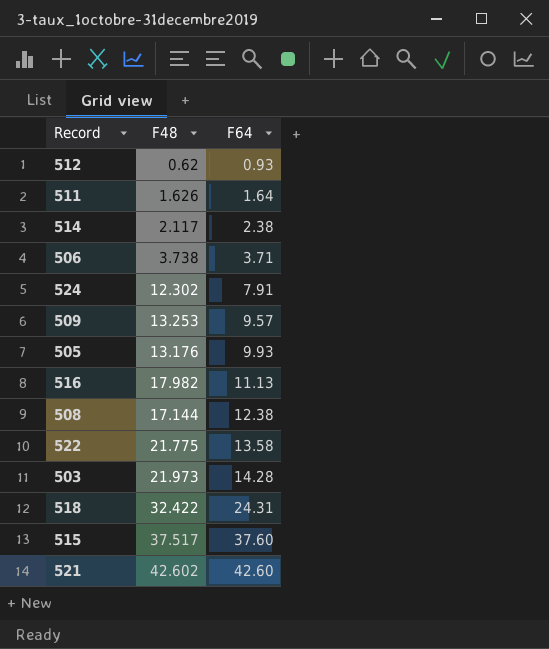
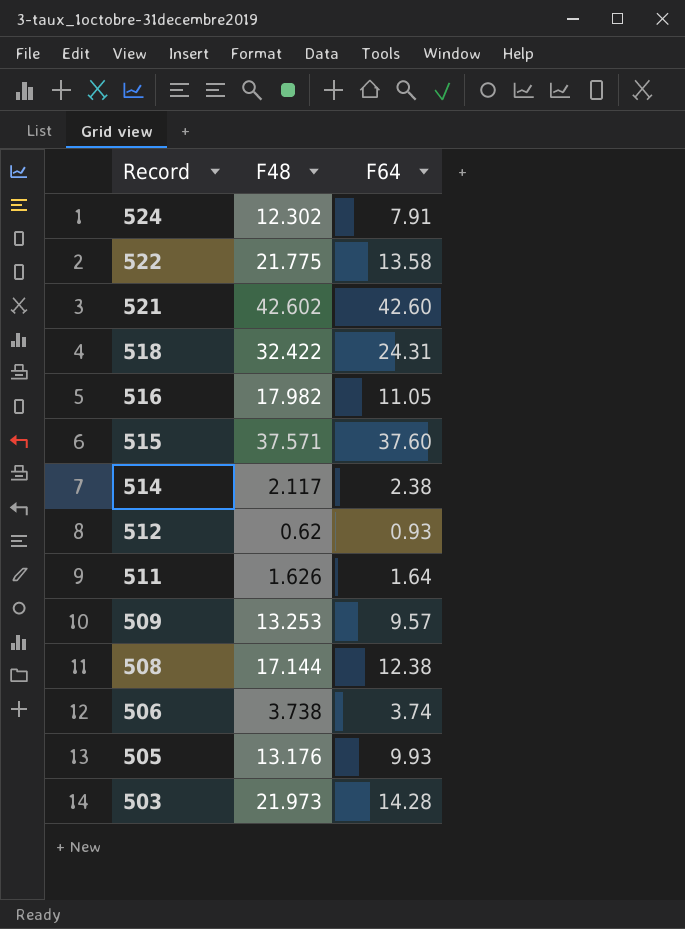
row order: F64 ascending -> Record descending
516 | F64: 11.13 -> 11.05
515 | F48: 37.517 -> 37.571
506 | F64: 3.71 -> 3.74

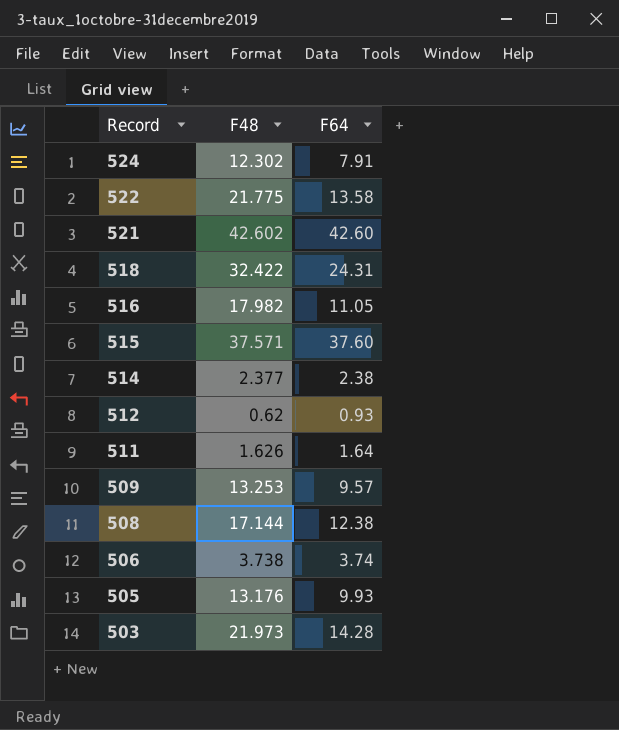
514 | F48: 2.117 -> 2.377

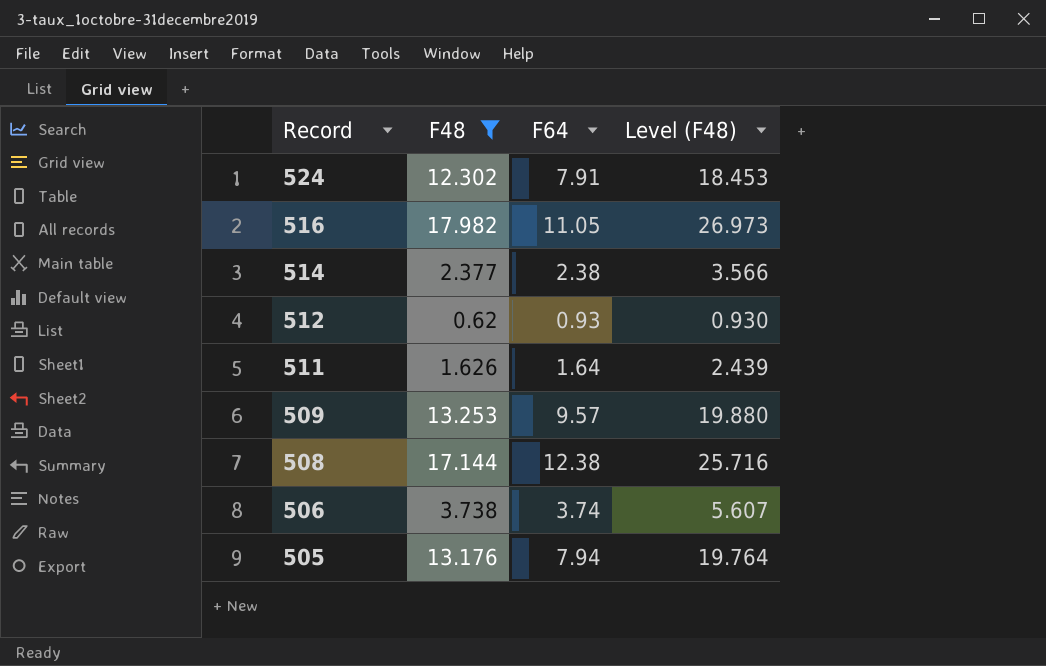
filter: none -> F48 <= 17.982
column Level (F48) | formula: none -> [F48] * 1.5
505 | F64: 9.93 -> 7.94

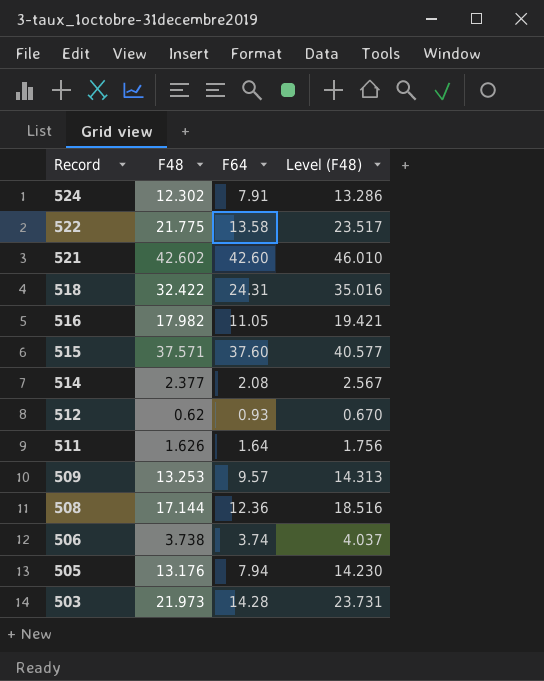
filter: F48 <= 17.982 -> none
column Level (F48) | formula: [F48] * 1.5 -> [F48] * 1.08
514 | F64: 2.38 -> 2.08
508 | F64: 12.38 -> 12.36

